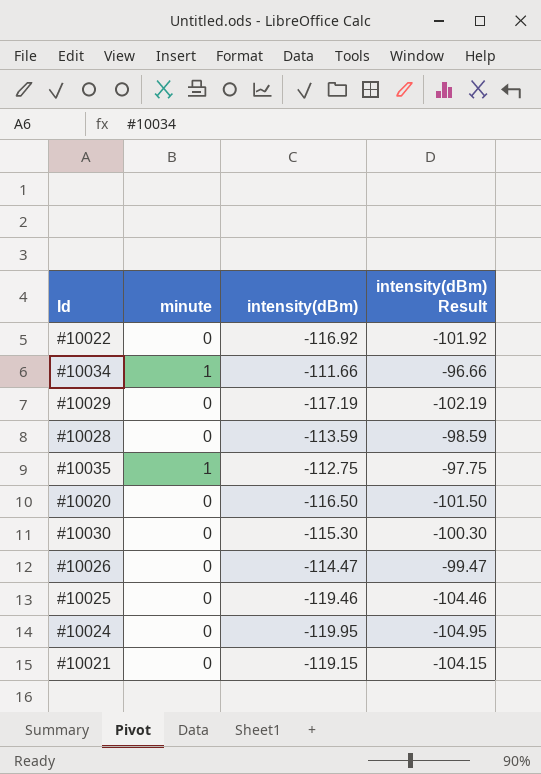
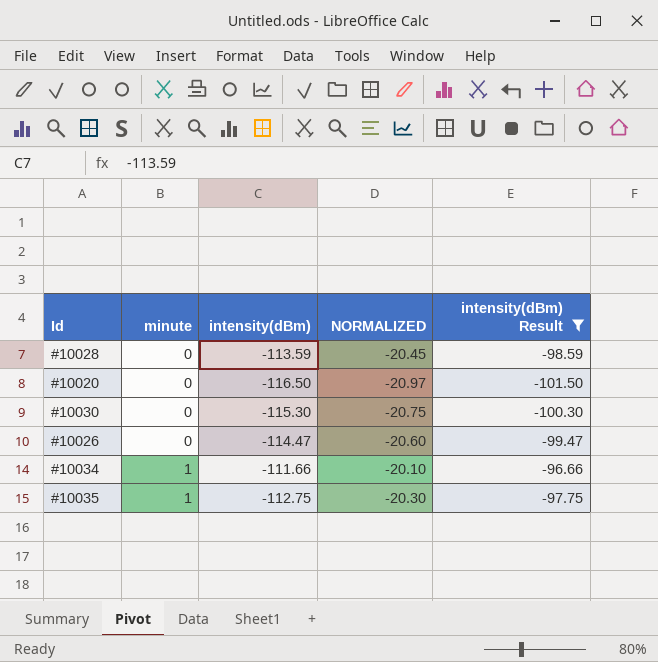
filter: none -> intensity(dBm) Result >= -101.50
row order: none -> minute ascending
column NORMALIZED | formula: none -> [intensity(dBm)] * 0.18

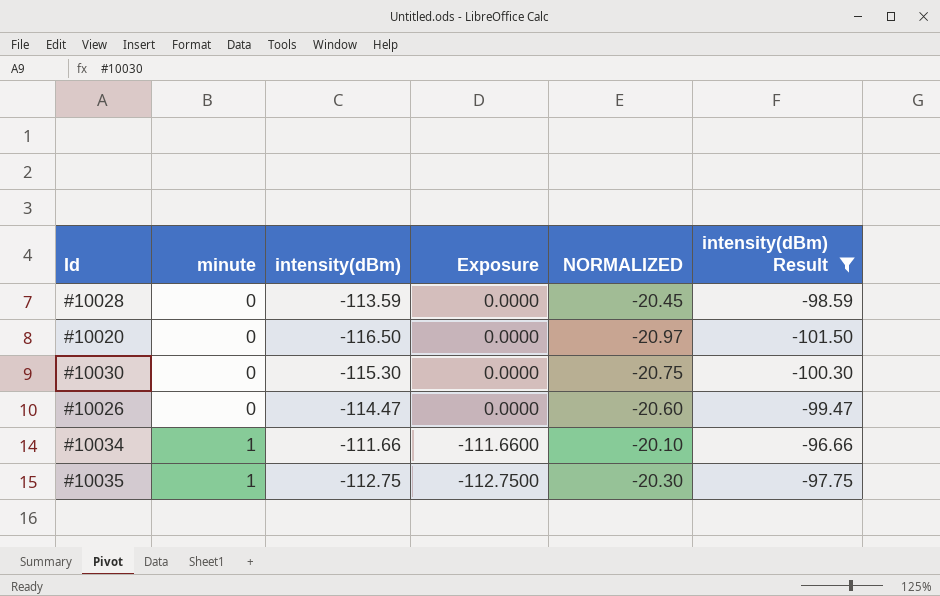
column Exposure | formula: none -> [minute] * [intensity(dBm)]

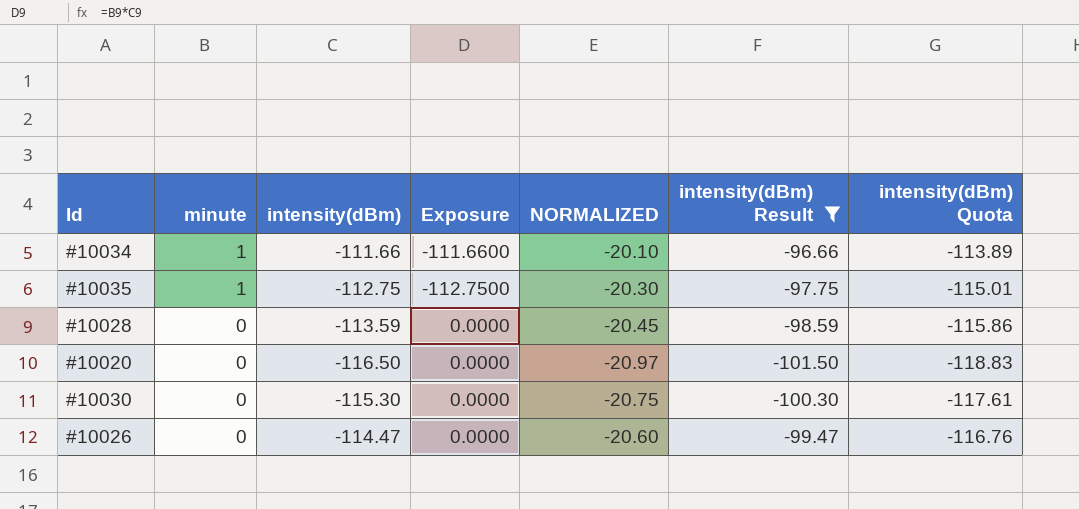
row order: minute ascending -> minute descending
column intensity(dBm) Quota | formula: none -> [intensity(dBm)] * 1.02

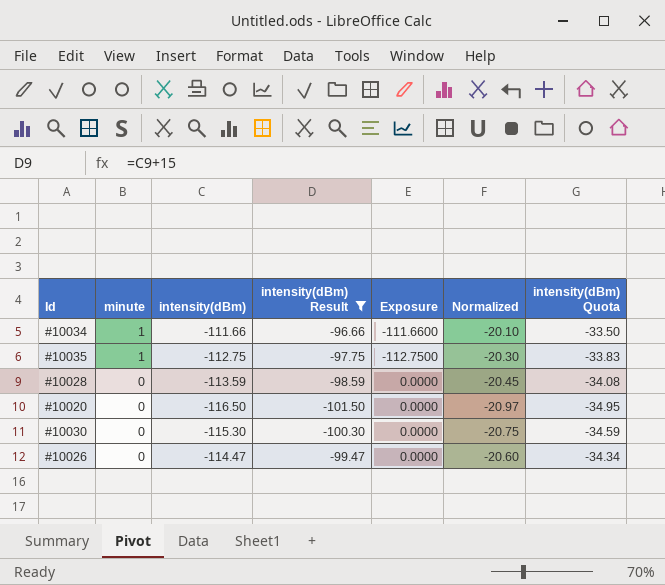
column intensity(dBm) Result | position: 6 -> 4
column name: NORMALIZED -> Normalized
column intensity(dBm) Quota | formula: [intensity(dBm)] * 1.02 -> [intensity(dBm)] * 0.3

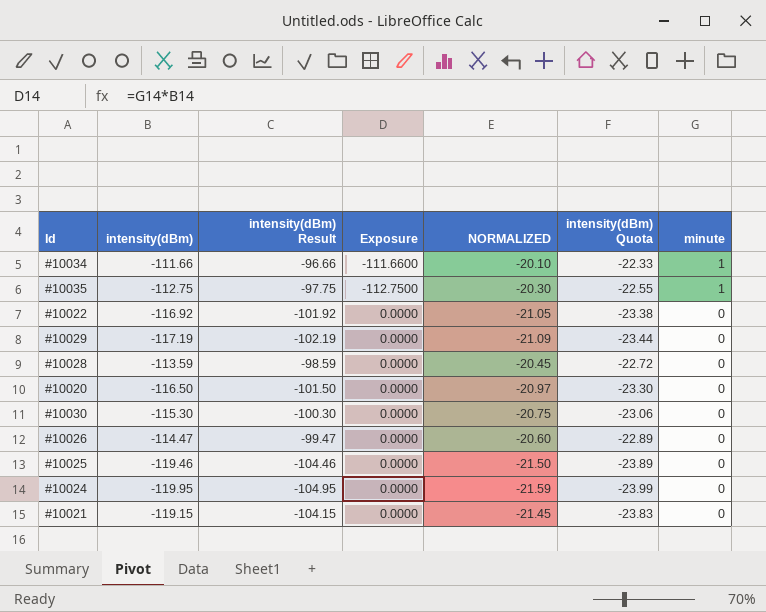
filter: intensity(dBm) Result >= -101.50 -> none
column name: Normalized -> NORMALIZED
column intensity(dBm) Quota | formula: [intensity(dBm)] * 0.3 -> [intensity(dBm)] * 0.2
column minute | position: 2 -> 7

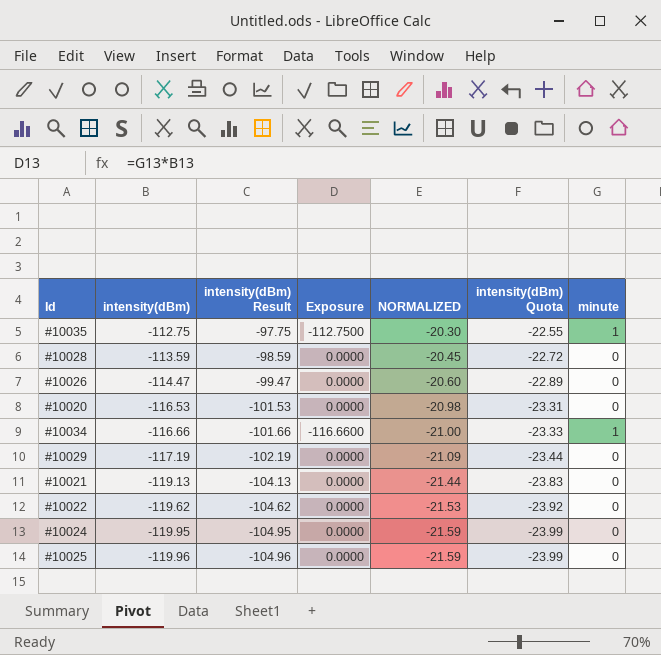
row order: minute descending -> intensity(dBm) descending
row #10030: -115.30 | -100.30 | 0.0000 | -20.75 | -23.06 | 0 -> none
#10020 | intensity(dBm): -116.50 -> -116.53
#10020 | intensity(dBm) Result: -101.50 -> -101.53
#10020 | NORMALIZED: -20.97 -> -20.98
#10020 | intensity(dBm) Quota: -23.30 -> -23.31
#10034 | intensity(dBm): -111.66 -> -116.66
#10034 | intensity(dBm) Result: -96.66 -> -101.66
#10034 | Exposure: -111.6600 -> -116.6600
#10034 | NORMALIZED: -20.10 -> -21.00
#10034 | intensity(dBm) Quota: -22.33 -> -23.33
#10021 | intensity(dBm): -119.15 -> -119.13
#10021 | intensity(dBm) Result: -104.15 -> -104.13
#10021 | NORMALIZED: -21.45 -> -21.44
#10022 | intensity(dBm): -116.92 -> -119.62
#10022 | intensity(dBm) Result: -101.92 -> -104.62
#10022 | NORMALIZED: -21.05 -> -21.53
#10022 | intensity(dBm) Quota: -23.38 -> -23.92
#10025 | intensity(dBm): -119.46 -> -119.96
#10025 | intensity(dBm) Result: -104.46 -> -104.96
#10025 | NORMALIZED: -21.50 -> -21.59
#10025 | intensity(dBm) Quota: -23.89 -> -23.99

